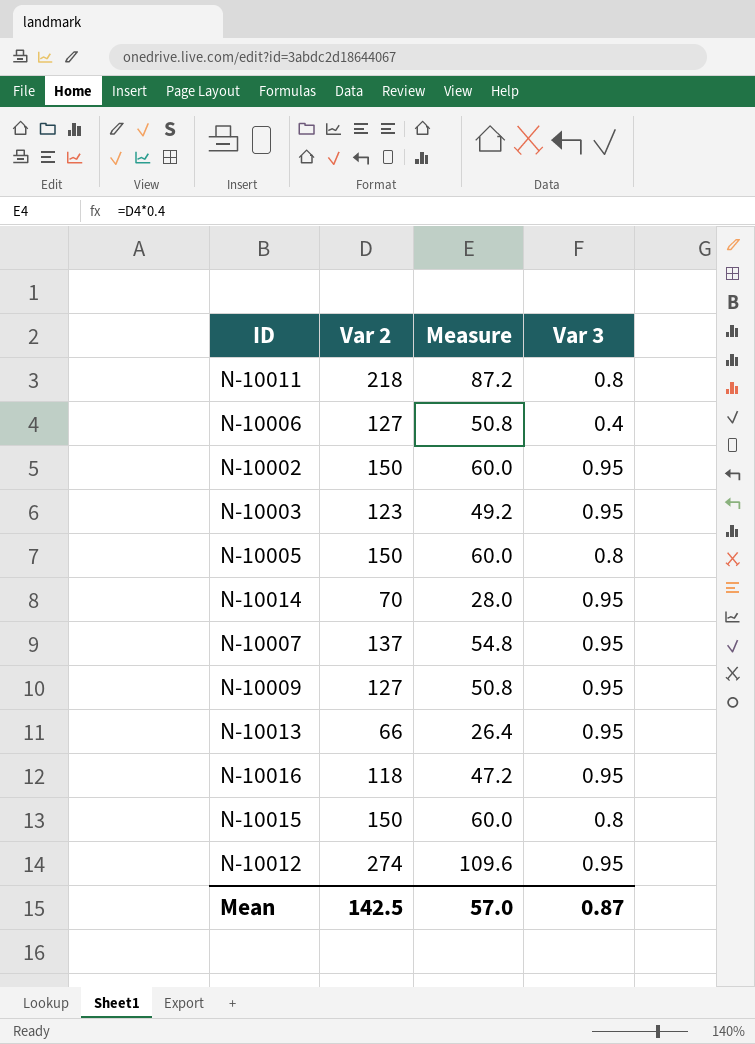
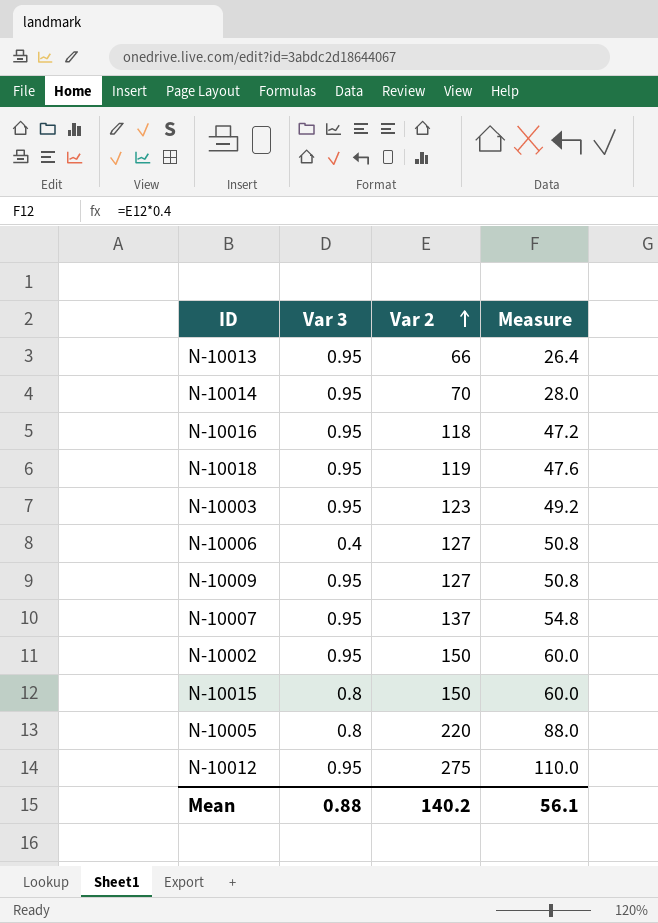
row order: none -> Var 2 ascending
column Var 3 | position: 4 -> 2
row N-10011: 218 | 87.2 | 0.8 -> none
row N-10018: none -> 0.95 | 119 | 47.6
N-10005 | Var 2: 150 -> 220
N-10005 | Measure: 60.0 -> 88.0
N-10012 | Var 2: 274 -> 275
N-10012 | Measure: 109.6 -> 110.0
Mean | Var 3: 0.87 -> 0.88
Mean | Var 2: 142.5 -> 140.2
Mean | Measure: 57.0 -> 56.1

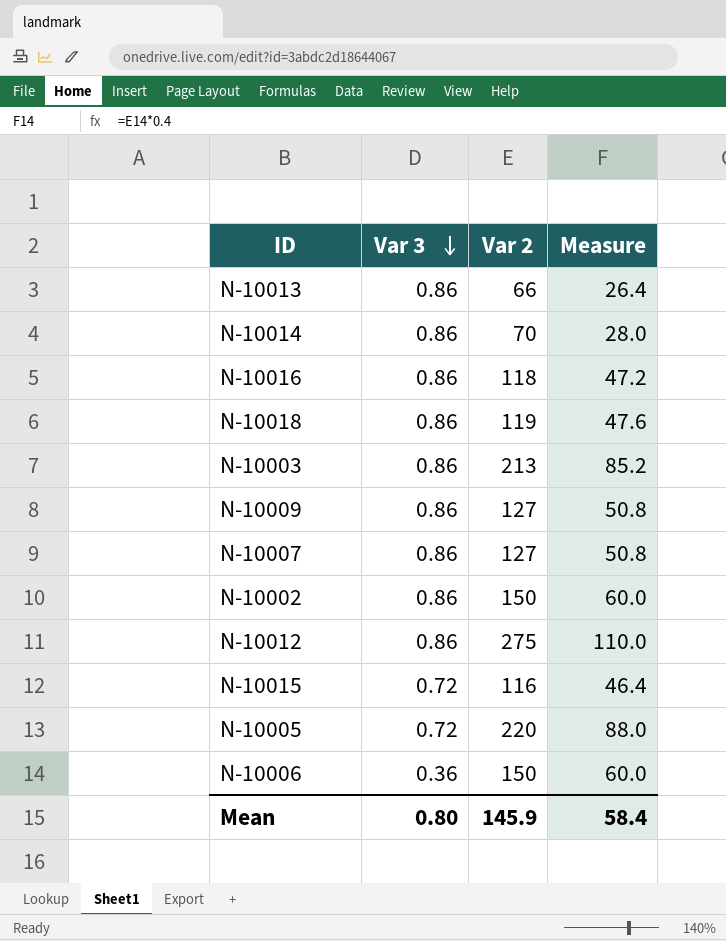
row order: Var 2 ascending -> Var 3 descending
N-10013 | Var 3: 0.95 -> 0.86
N-10014 | Var 3: 0.95 -> 0.86
N-10016 | Var 3: 0.95 -> 0.86
N-10018 | Var 3: 0.95 -> 0.86
N-10003 | Var 3: 0.95 -> 0.86
N-10003 | Var 2: 123 -> 213
N-10003 | Measure: 49.2 -> 85.2
N-10009 | Var 3: 0.95 -> 0.86
N-10007 | Var 3: 0.95 -> 0.86
N-10007 | Var 2: 137 -> 127
N-10007 | Measure: 54.8 -> 50.8
N-10002 | Var 3: 0.95 -> 0.86
N-10012 | Var 3: 0.95 -> 0.86
N-10015 | Var 3: 0.8 -> 0.72
N-10015 | Var 2: 150 -> 116
N-10015 | Measure: 60.0 -> 46.4
N-10005 | Var 3: 0.8 -> 0.72
N-10006 | Var 3: 0.4 -> 0.36
N-10006 | Var 2: 127 -> 150
N-10006 | Measure: 50.8 -> 60.0
Mean | Var 3: 0.88 -> 0.80
Mean | Var 2: 140.2 -> 145.9
Mean | Measure: 56.1 -> 58.4

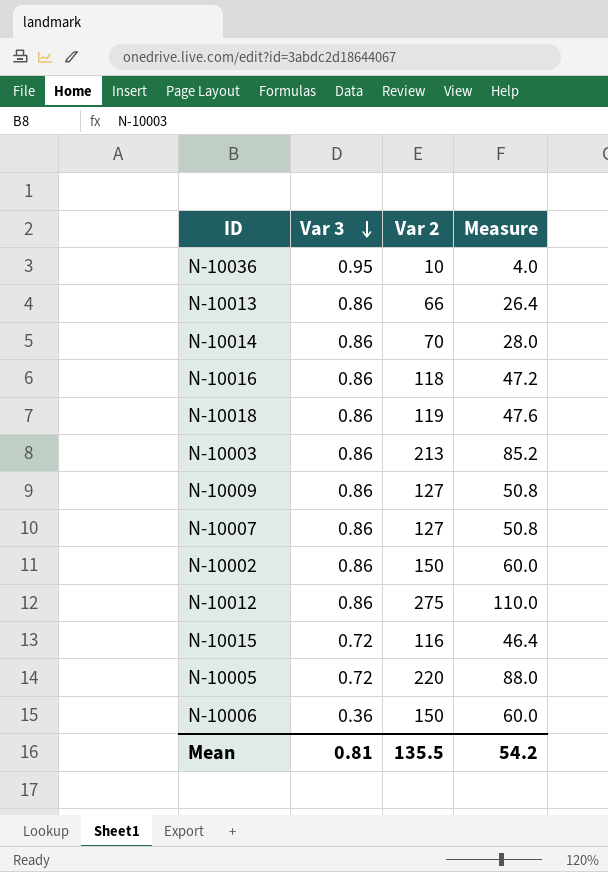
row N-10036: none -> 0.95 | 10 | 4.0
Mean | Var 3: 0.80 -> 0.81
Mean | Var 2: 145.9 -> 135.5
Mean | Measure: 58.4 -> 54.2

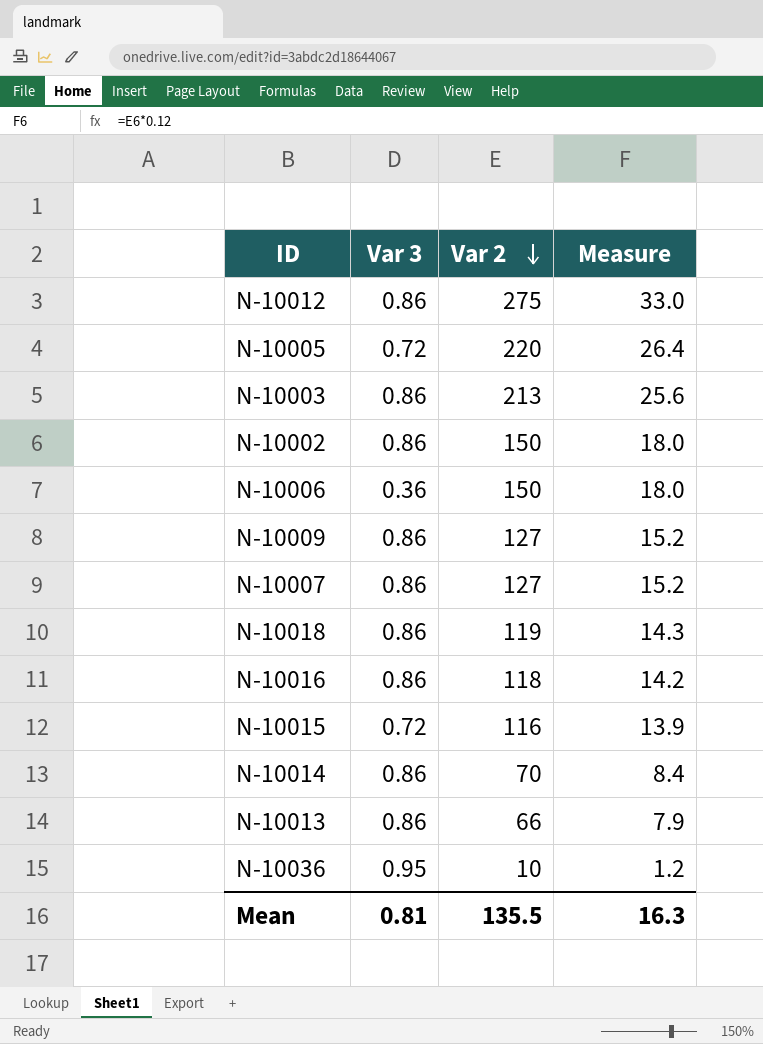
row order: Var 3 descending -> Var 2 descending
column Measure | formula: [Var 2] * 0.4 -> [Var 2] * 0.12
Mean | Measure: 54.2 -> 16.3

